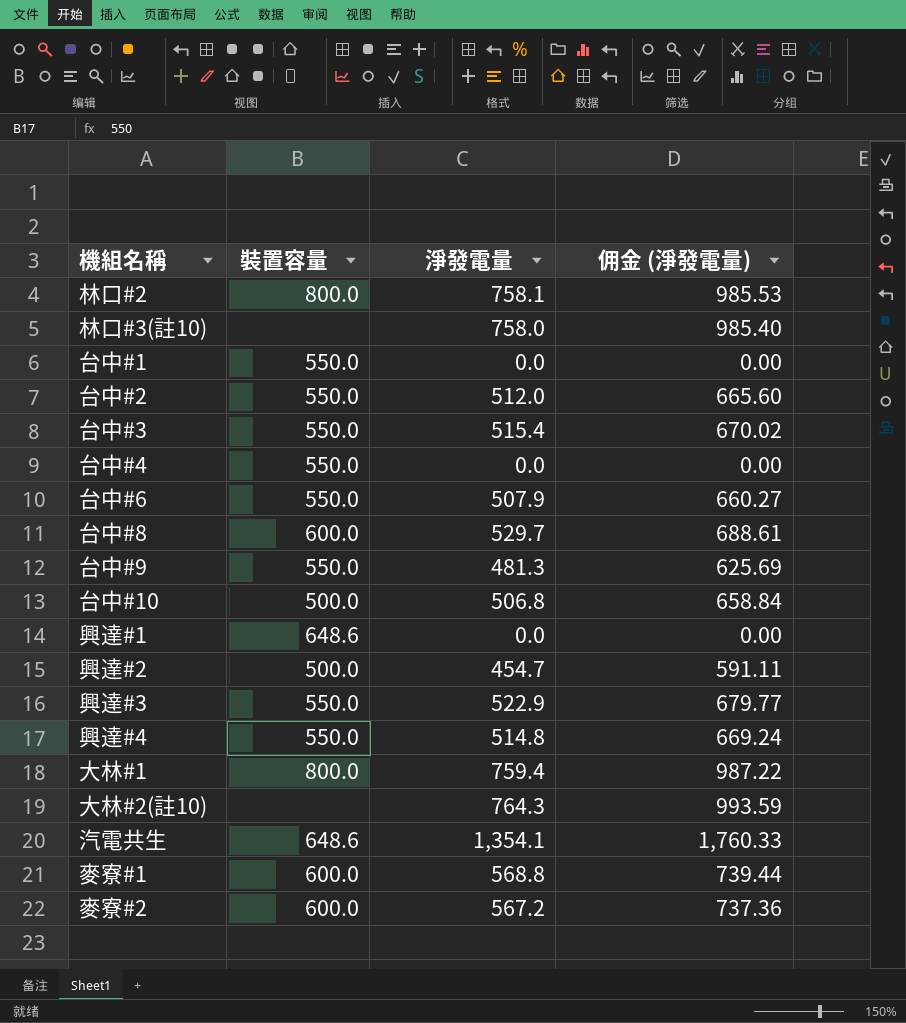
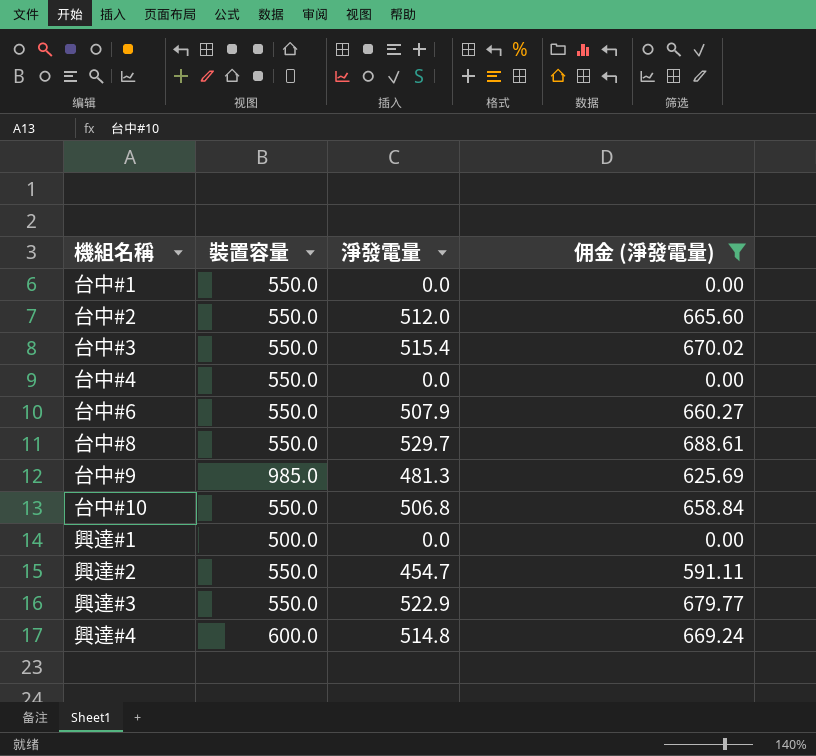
filter: none -> 佣金 (淨發電量) <= 688.61
台中#8 | 裝置容量: 600.0 -> 550.0
台中#9 | 裝置容量: 550.0 -> 985.0
台中#10 | 裝置容量: 500.0 -> 550.0
興達#1 | 裝置容量: 648.6 -> 500.0
興達#2 | 裝置容量: 500.0 -> 550.0
興達#4 | 裝置容量: 550.0 -> 600.0

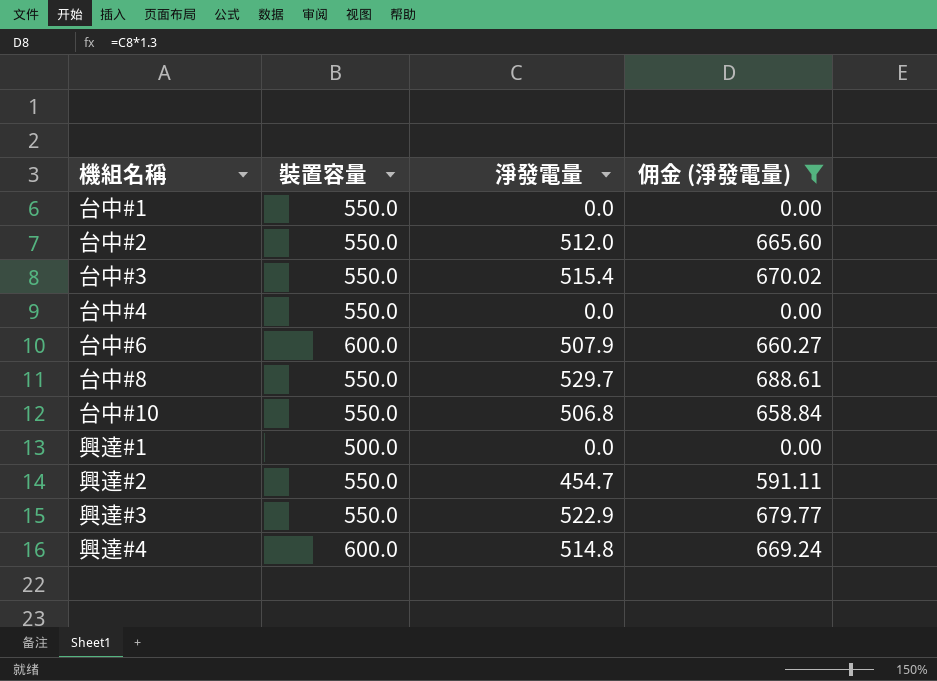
row 台中#9: 985.0 | 481.3 | 625.69 -> none
台中#6 | 裝置容量: 550.0 -> 600.0

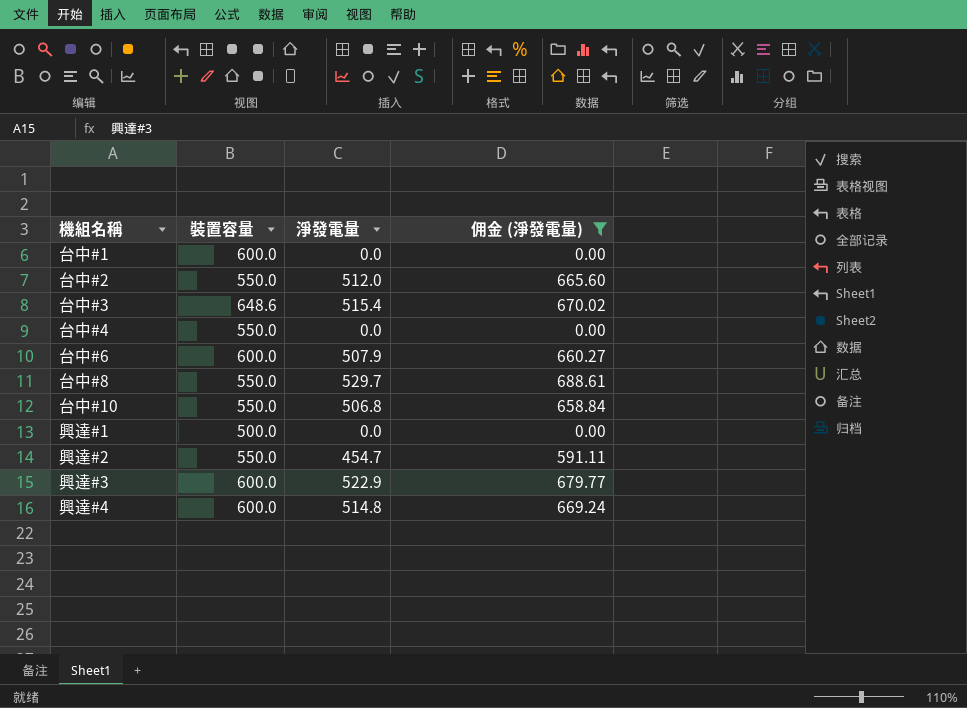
台中#1 | 裝置容量: 550.0 -> 600.0
台中#3 | 裝置容量: 550.0 -> 648.6
興達#3 | 裝置容量: 550.0 -> 600.0

